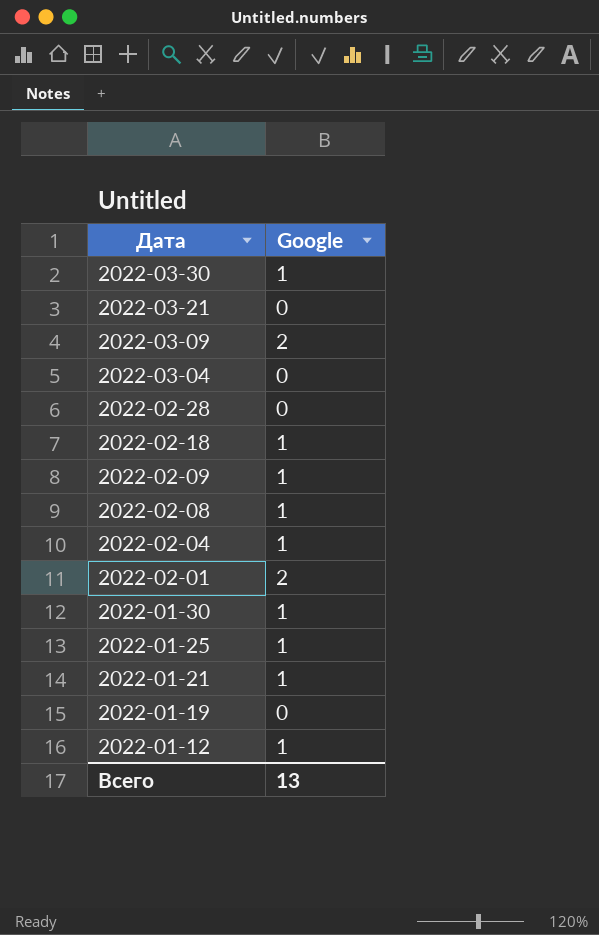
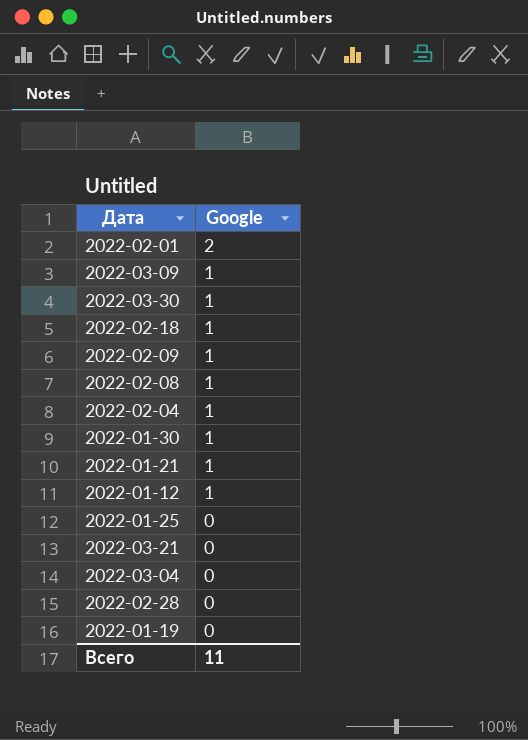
row order: Дата descending -> Google descending
2022-03-09 | Google: 2 -> 1
2022-01-25 | Google: 1 -> 0
Всего | Google: 13 -> 11

